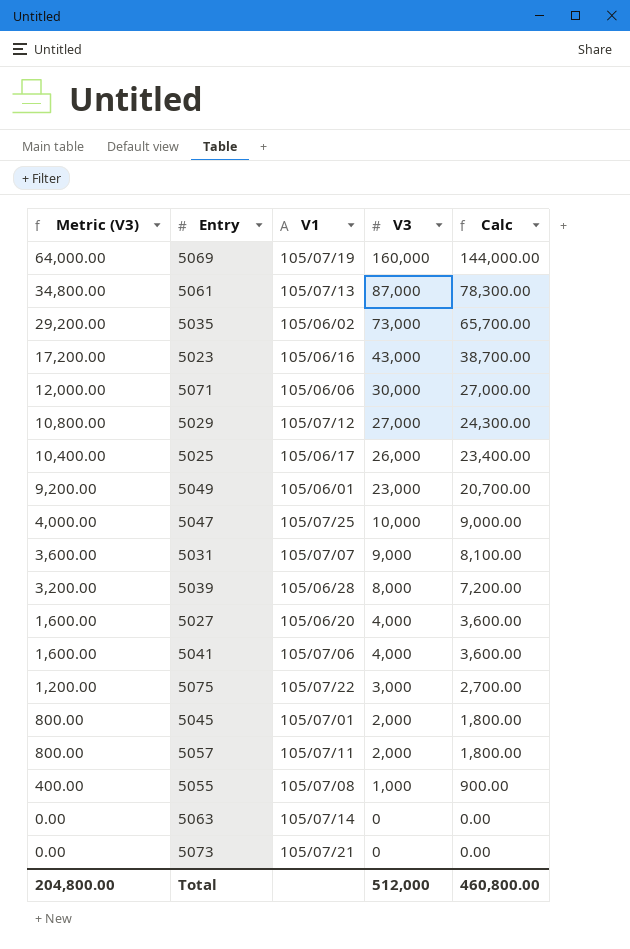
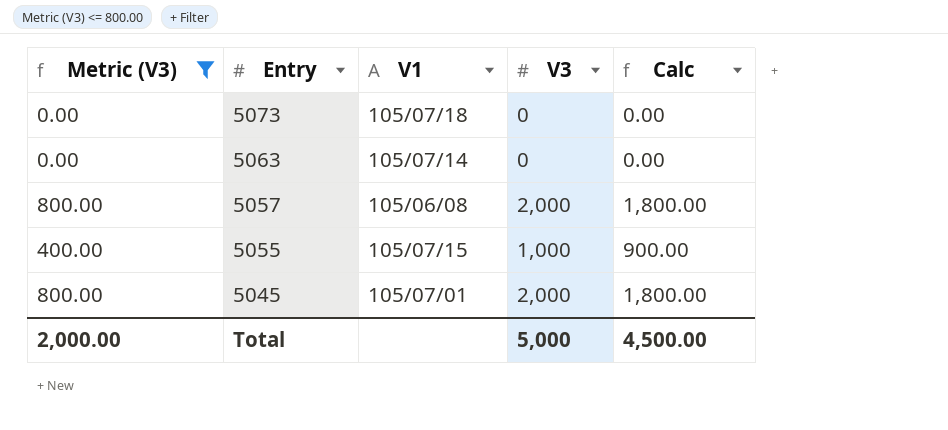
filter: none -> Metric (V3) <= 800.00
row order: Metric (V3) descending -> Entry descending
5073 | V1: 105/07/21 -> 105/07/18
5057 | V1: 105/07/11 -> 105/06/08
5055 | V1: 105/07/08 -> 105/07/15
Total | Metric (V3): 204,800.00 -> 2,000.00
Total | V3: 512,000 -> 5,000
Total | Calc: 460,800.00 -> 4,500.00

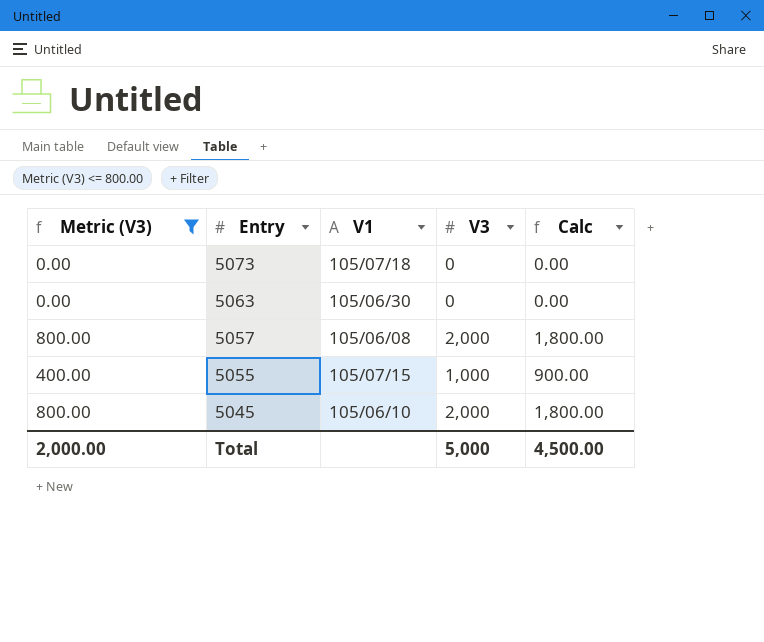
5063 | V1: 105/07/14 -> 105/06/30
5045 | V1: 105/07/01 -> 105/06/10

